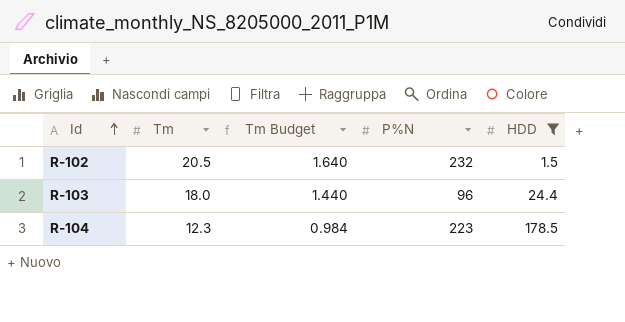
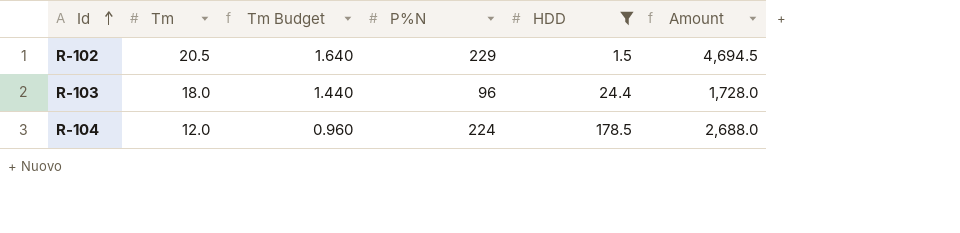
column Amount | formula: none -> [Tm] * [P%N]
R-102 | P%N: 232 -> 229
R-104 | Tm: 12.3 -> 12.0
R-104 | Tm Budget: 0.984 -> 0.960
R-104 | P%N: 223 -> 224

